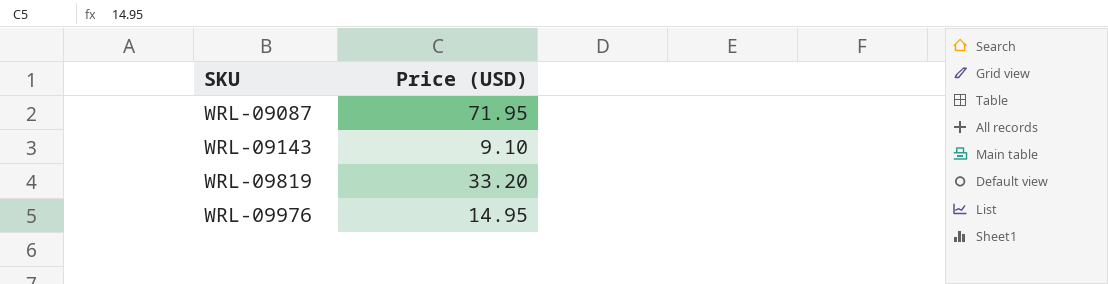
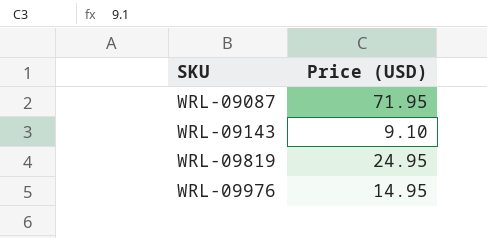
WRL-09819 | Price (USD): 33.20 -> 24.95

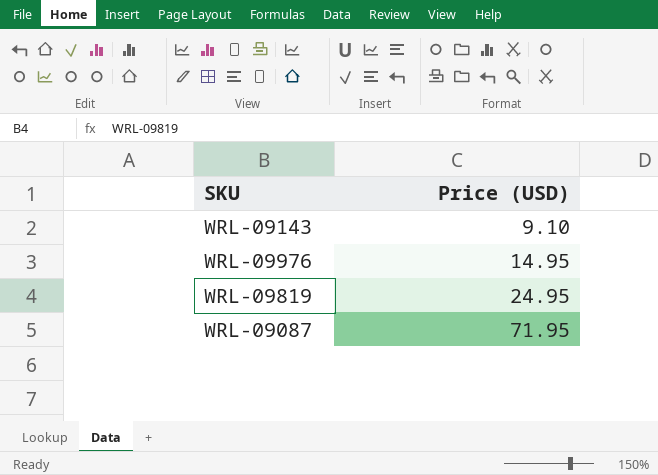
row order: SKU ascending -> Price (USD) ascending

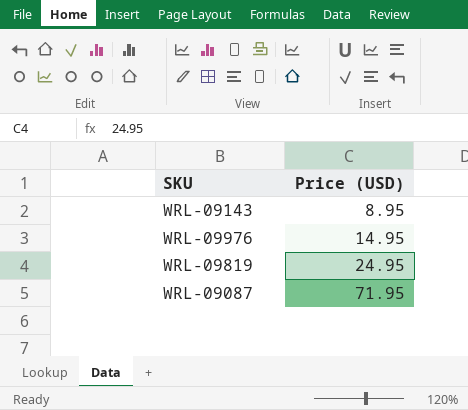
WRL-09143 | Price (USD): 9.10 -> 8.95

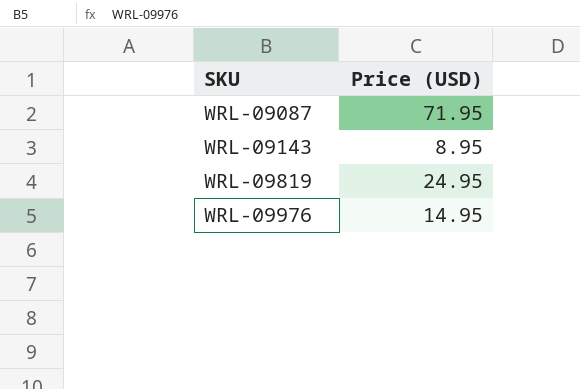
row order: Price (USD) ascending -> SKU ascending

